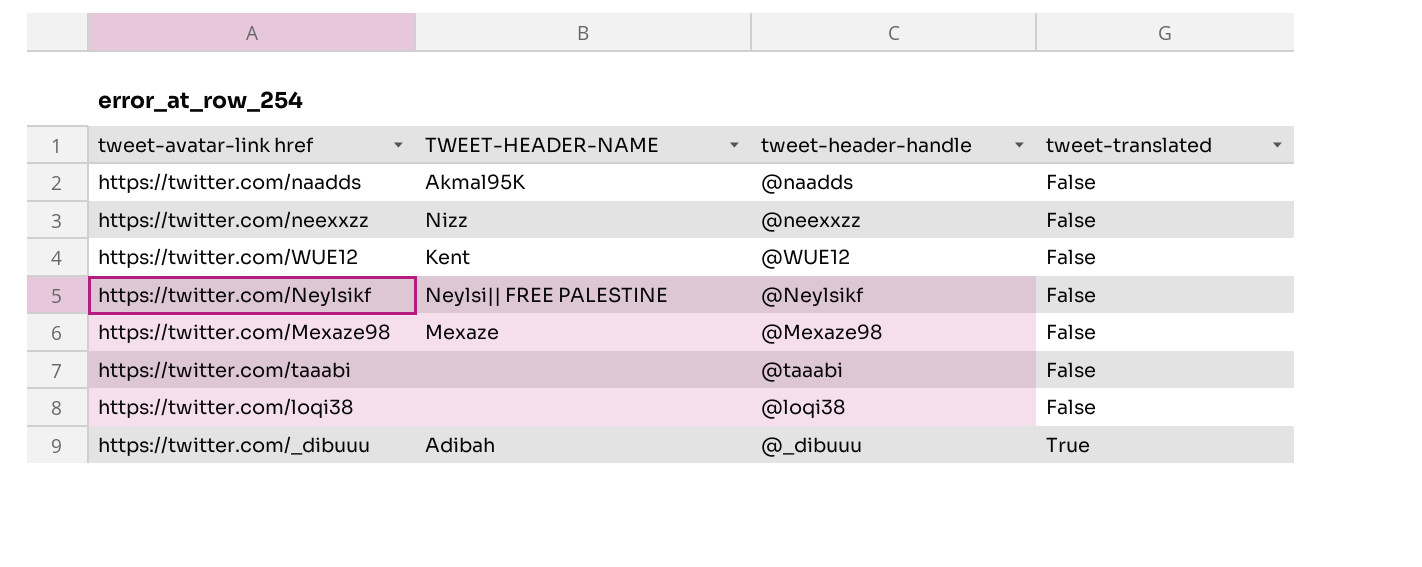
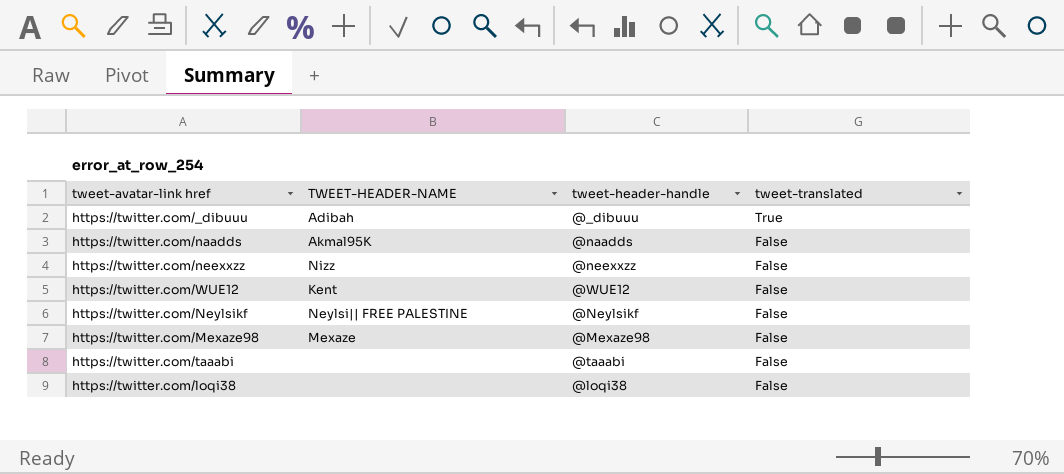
row order: tweet-translated ascending -> tweet-translated descending

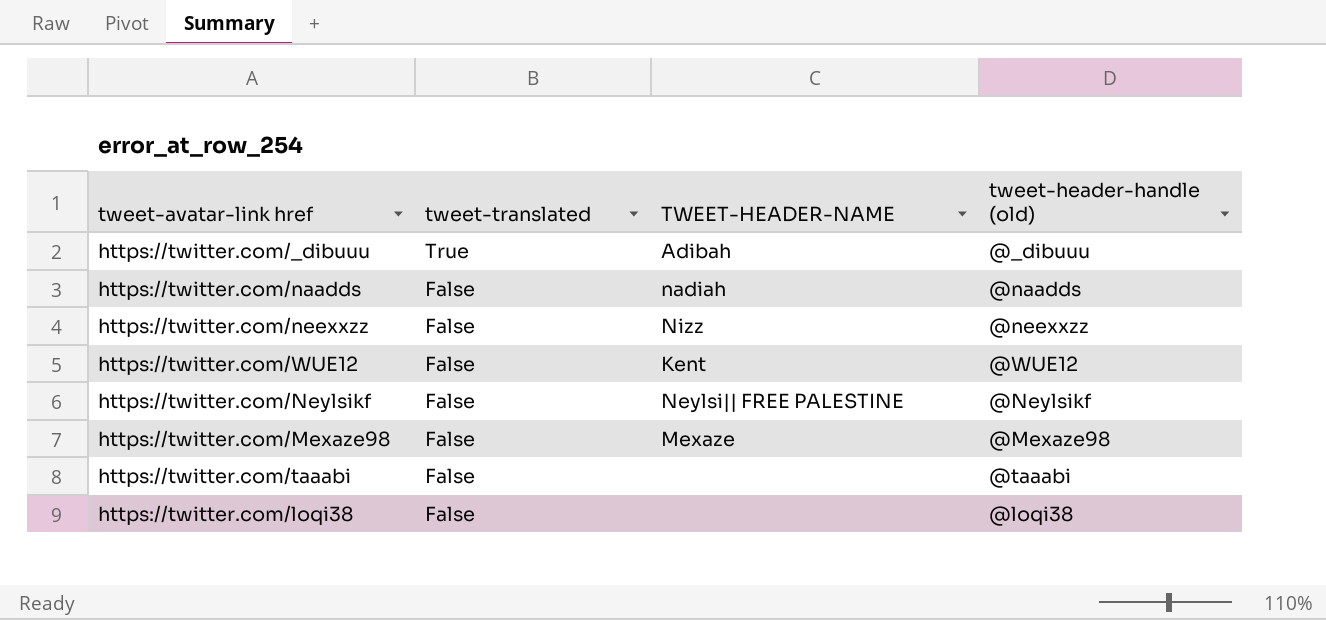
column tweet-translated | position: 4 -> 2
column name: tweet-header-handle -> tweet-header-handle (old)
https://twitter.com/naadds | TWEET-HEADER-NAME: Akmal95K -> nadiah

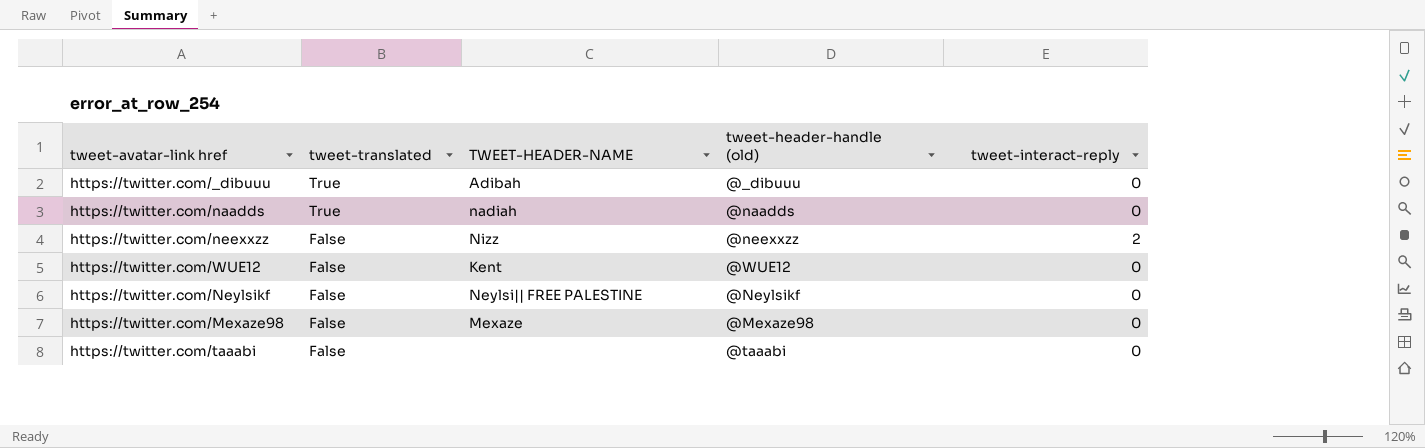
column tweet-interact-reply | position: none -> 5
row https://twitter.com/loqi38: False | none | @loqi38 -> none
https://twitter.com/naadds | tweet-translated: False -> True

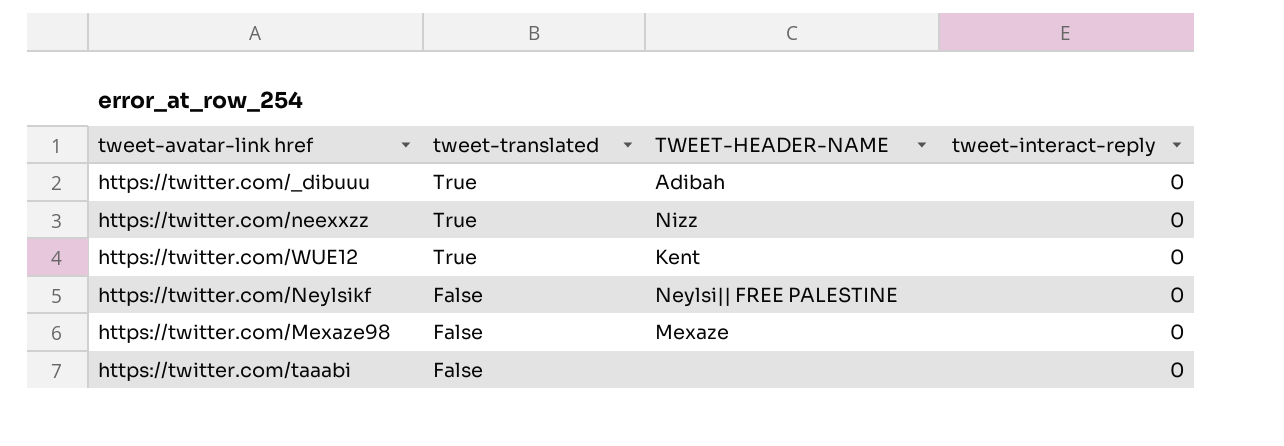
column tweet-header-handle (old) | position: 4 -> none
row https://twitter.com/naadds: True | nadiah | @naadds | 0 -> none
https://twitter.com/neexxzz | tweet-translated: False -> True
https://twitter.com/neexxzz | tweet-interact-reply: 2 -> 0
https://twitter.com/WUE12 | tweet-translated: False -> True

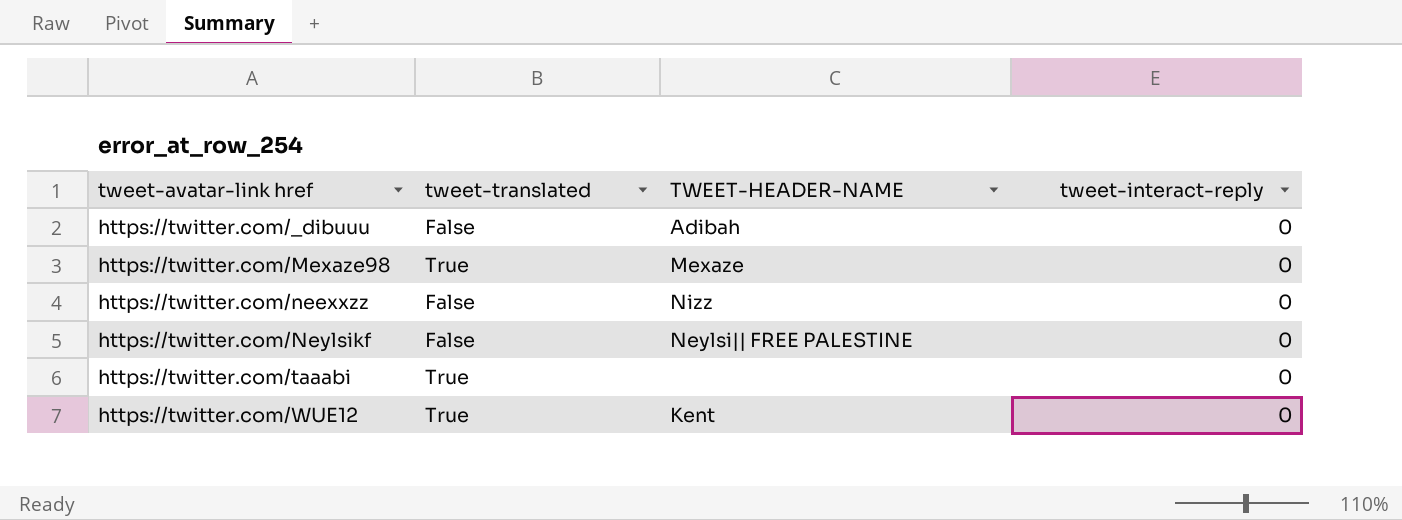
row order: tweet-translated descending -> tweet-avatar-link href ascending
https://twitter.com/_dibuuu | tweet-translated: True -> False
https://twitter.com/Mexaze98 | tweet-translated: False -> True
https://twitter.com/neexxzz | tweet-translated: True -> False
https://twitter.com/taaabi | tweet-translated: False -> True

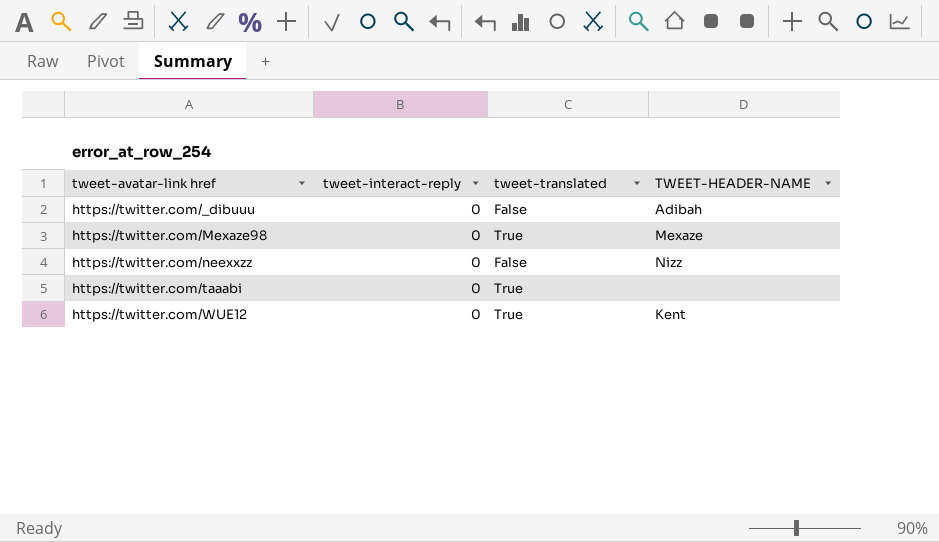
column tweet-interact-reply | position: 4 -> 2
row https://twitter.com/Neylsikf: False | Neylsi|| FREE PALESTINE | 0 -> none

